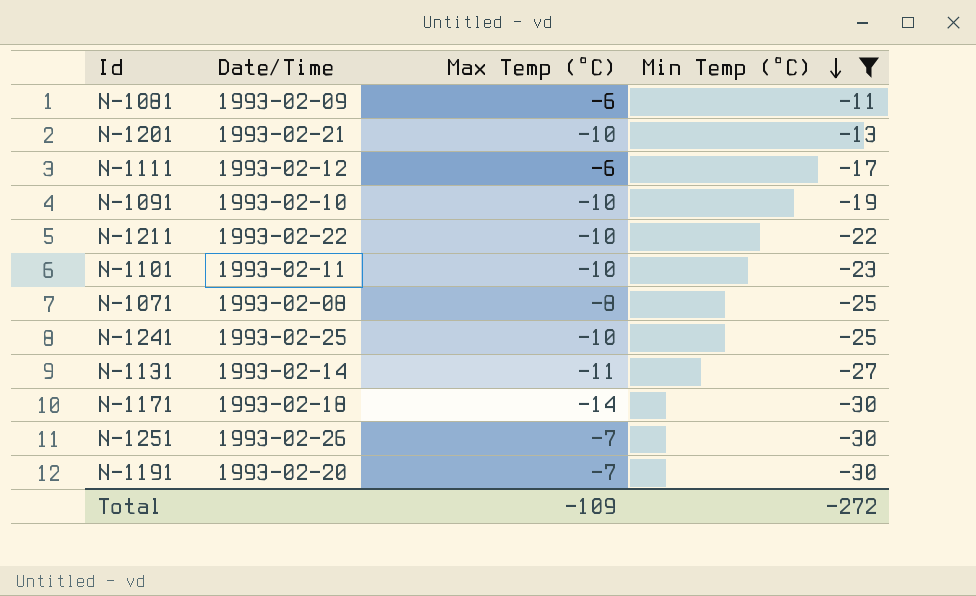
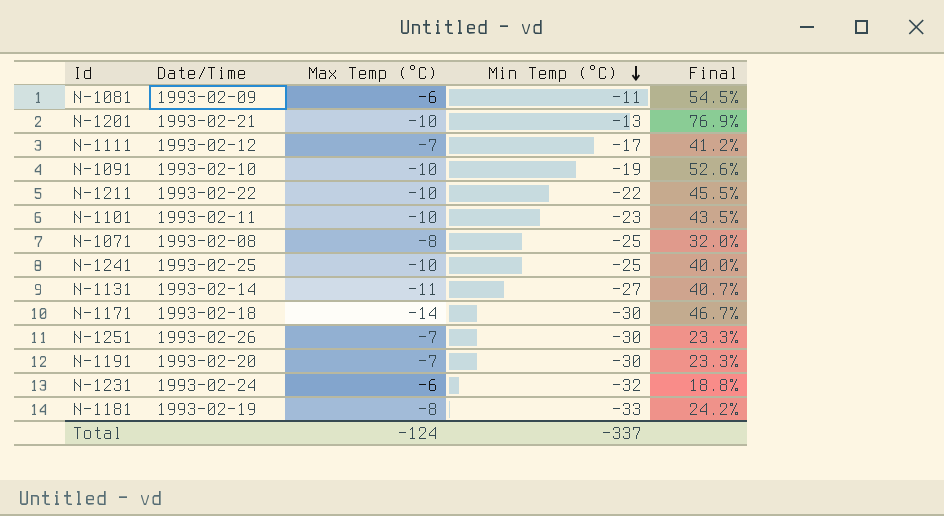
filter: Min Temp (°C) >= -30 -> none
column Final | formula: none -> [Max Temp (°C)] / [Min Temp (°C)]
N-1111 | Max Temp (°C): -6 -> -7
Total | Max Temp (°C): -109 -> -124
Total | Min Temp (°C): -272 -> -337

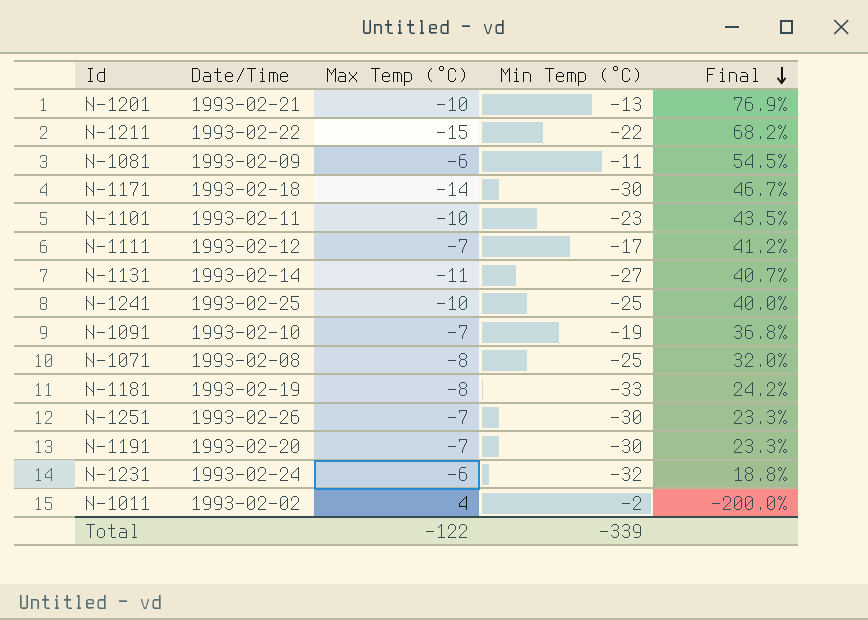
row order: Min Temp (°C) descending -> Final descending
N-1211 | Max Temp (°C): -10 -> -15
N-1211 | Final: 45.5% -> 68.2%
N-1091 | Max Temp (°C): -10 -> -7
N-1091 | Final: 52.6% -> 36.8%
row N-1011: none -> 1993-02-02 | 4 | -2 | -200.0%
Total | Max Temp (°C): -124 -> -122
Total | Min Temp (°C): -337 -> -339

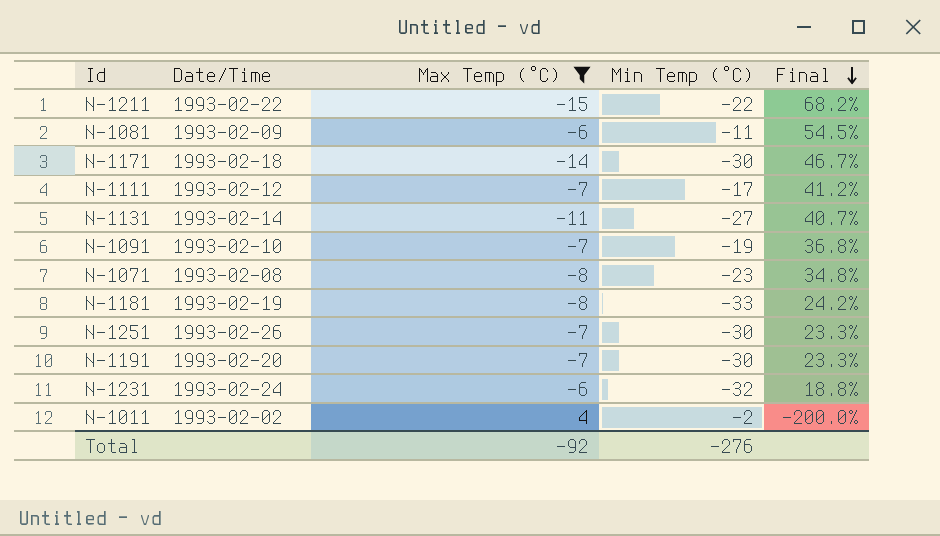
filter: none -> Max Temp (°C) != -10
N-1071 | Min Temp (°C): -25 -> -23
N-1071 | Final: 32.0% -> 34.8%
Total | Max Temp (°C): -122 -> -92
Total | Min Temp (°C): -339 -> -276

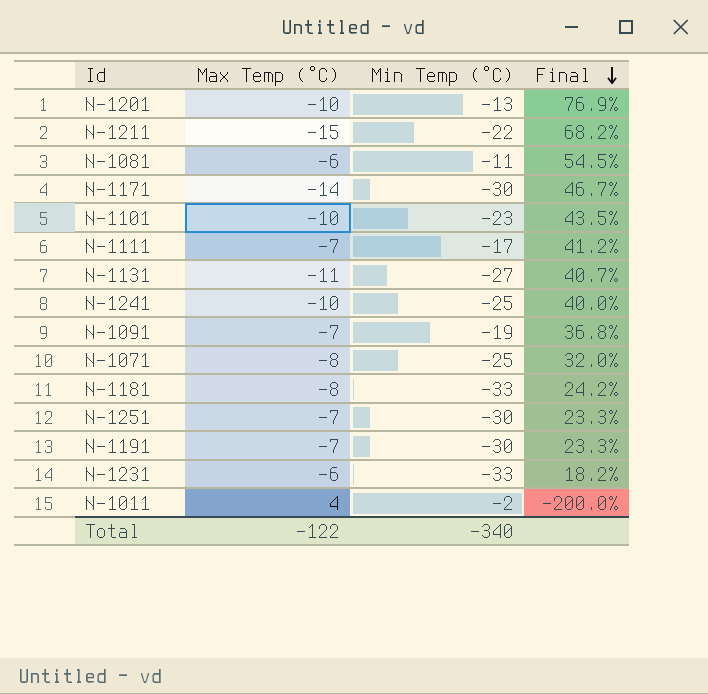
filter: Max Temp (°C) != -10 -> none
column Date/Time | position: 2 -> none
N-1071 | Min Temp (°C): -23 -> -25
N-1071 | Final: 34.8% -> 32.0%
N-1231 | Min Temp (°C): -32 -> -33
N-1231 | Final: 18.8% -> 18.2%
Total | Max Temp (°C): -92 -> -122
Total | Min Temp (°C): -276 -> -340

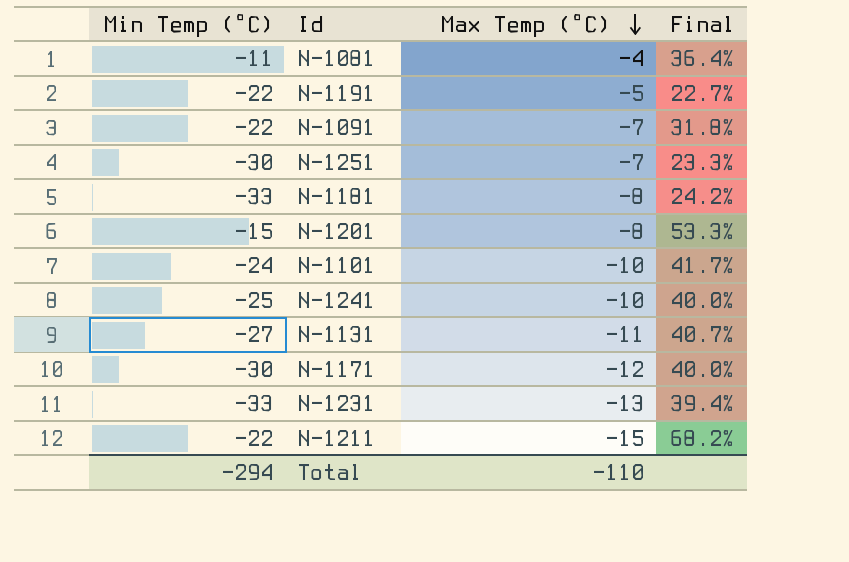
row order: Final descending -> Max Temp (°C) descending
column Min Temp (°C) | position: 3 -> 1
row N-1111: -7 | -17 | 41.2% -> none
row N-1071: -8 | -25 | 32.0% -> none
row N-1011: 4 | -2 | -200.0% -> none
N-1081 | Max Temp (°C): -6 -> -4
N-1081 | Final: 54.5% -> 36.4%
N-1191 | Min Temp (°C): -30 -> -22
N-1191 | Max Temp (°C): -7 -> -5
N-1191 | Final: 23.3% -> 22.7%
N-1091 | Min Temp (°C): -19 -> -22
N-1091 | Final: 36.8% -> 31.8%
N-1201 | Min Temp (°C): -13 -> -15
N-1201 | Max Temp (°C): -10 -> -8
N-1201 | Final: 76.9% -> 53.3%
N-1101 | Min Temp (°C): -23 -> -24
N-1101 | Final: 43.5% -> 41.7%
N-1171 | Max Temp (°C): -14 -> -12
N-1171 | Final: 46.7% -> 40.0%
N-1231 | Max Temp (°C): -6 -> -13
N-1231 | Final: 18.2% -> 39.4%
Total | Min Temp (°C): -340 -> -294
Total | Max Temp (°C): -122 -> -110

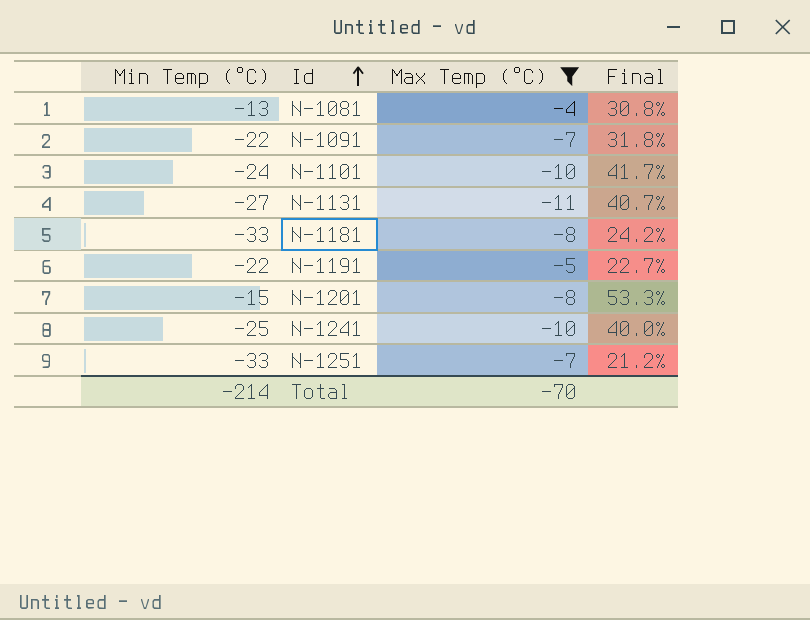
filter: none -> Max Temp (°C) >= -11
row order: Max Temp (°C) descending -> Id ascending
N-1081 | Min Temp (°C): -11 -> -13
N-1081 | Final: 36.4% -> 30.8%
N-1251 | Min Temp (°C): -30 -> -33
N-1251 | Final: 23.3% -> 21.2%
Total | Min Temp (°C): -294 -> -214
Total | Max Temp (°C): -110 -> -70

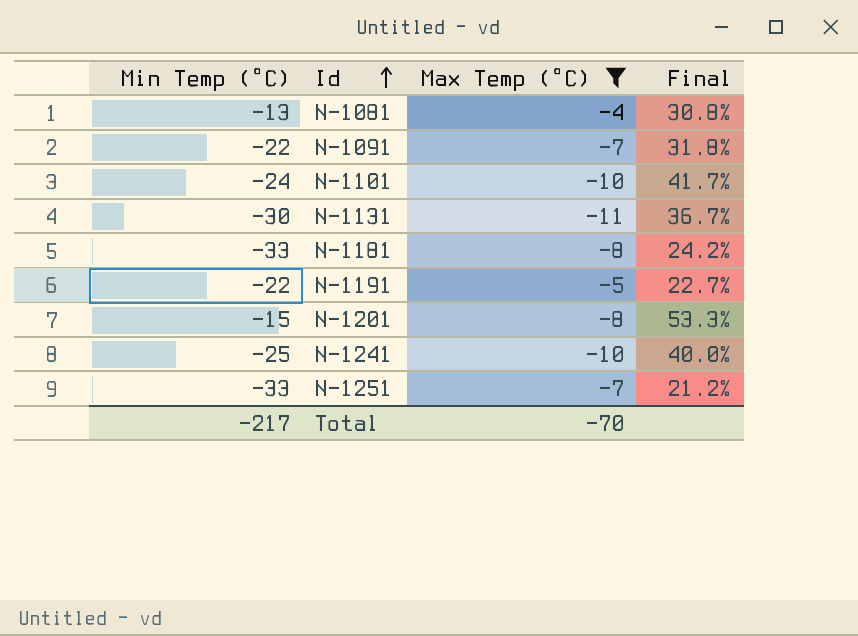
N-1131 | Min Temp (°C): -27 -> -30
N-1131 | Final: 40.7% -> 36.7%
Total | Min Temp (°C): -214 -> -217

